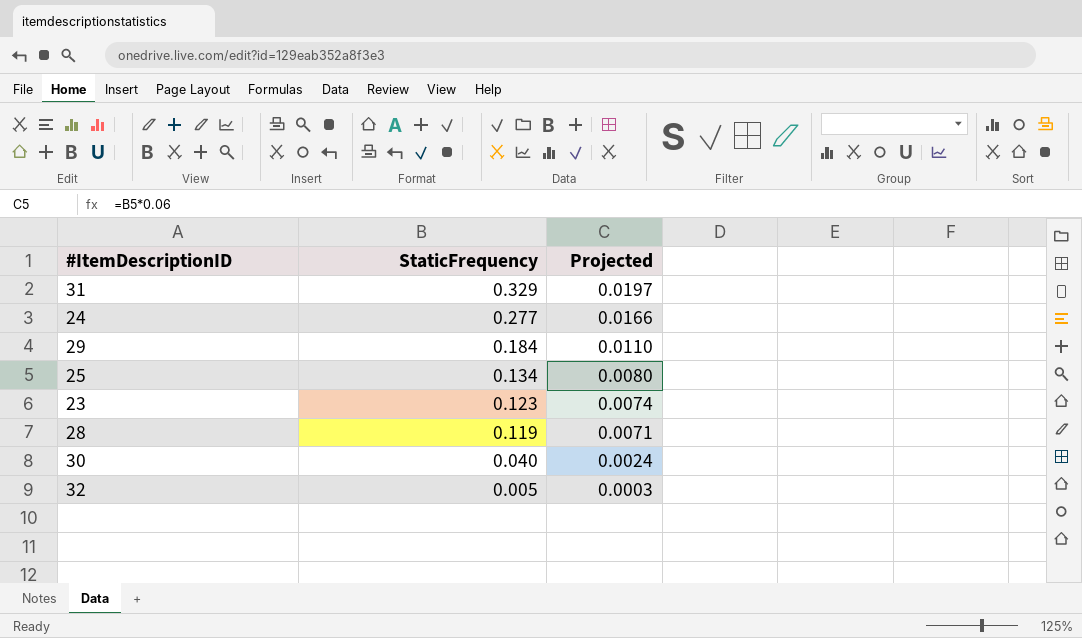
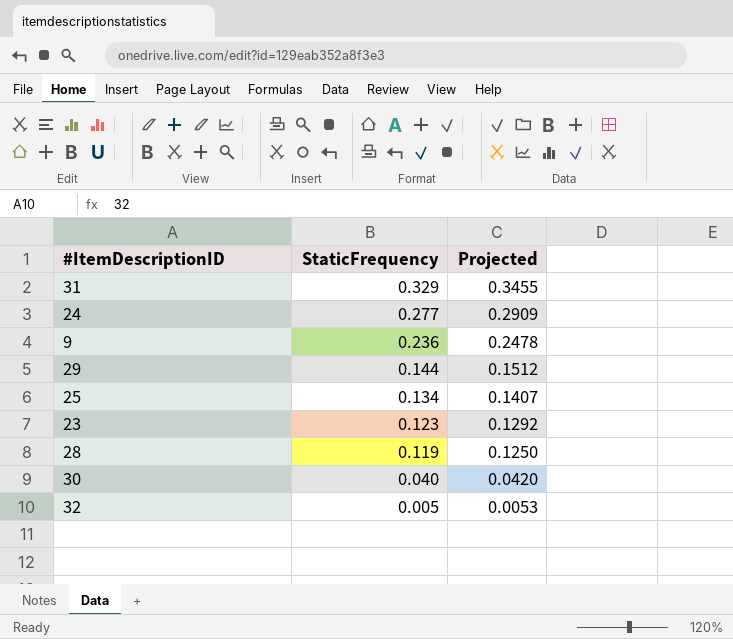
column Projected | formula: [StaticFrequency] * 0.06 -> [StaticFrequency] * 1.05
row 9: none -> 0.236 | 0.2478
29 | StaticFrequency: 0.184 -> 0.144

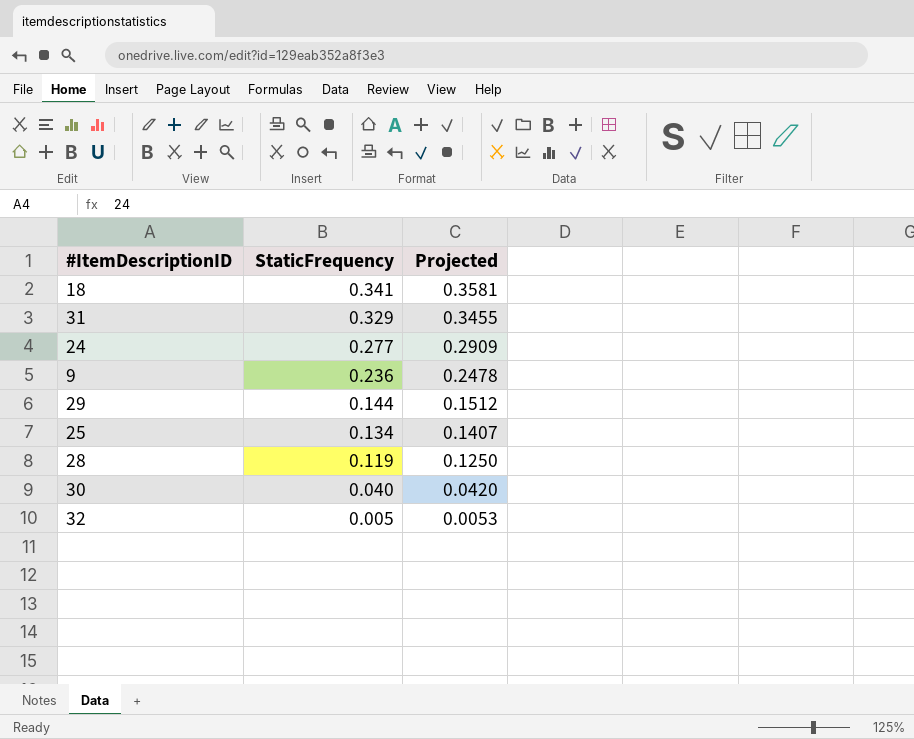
row 23: 0.123 | 0.1292 -> none
row 18: none -> 0.341 | 0.3581

